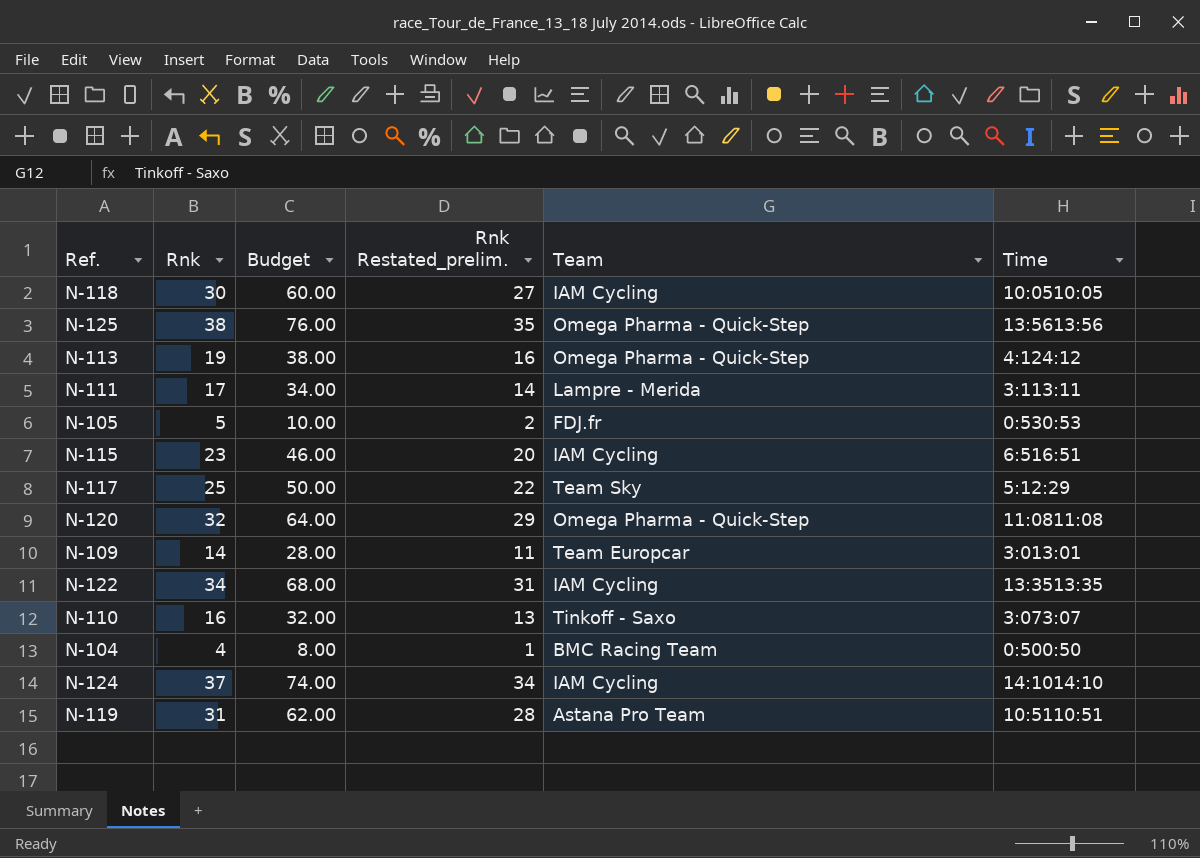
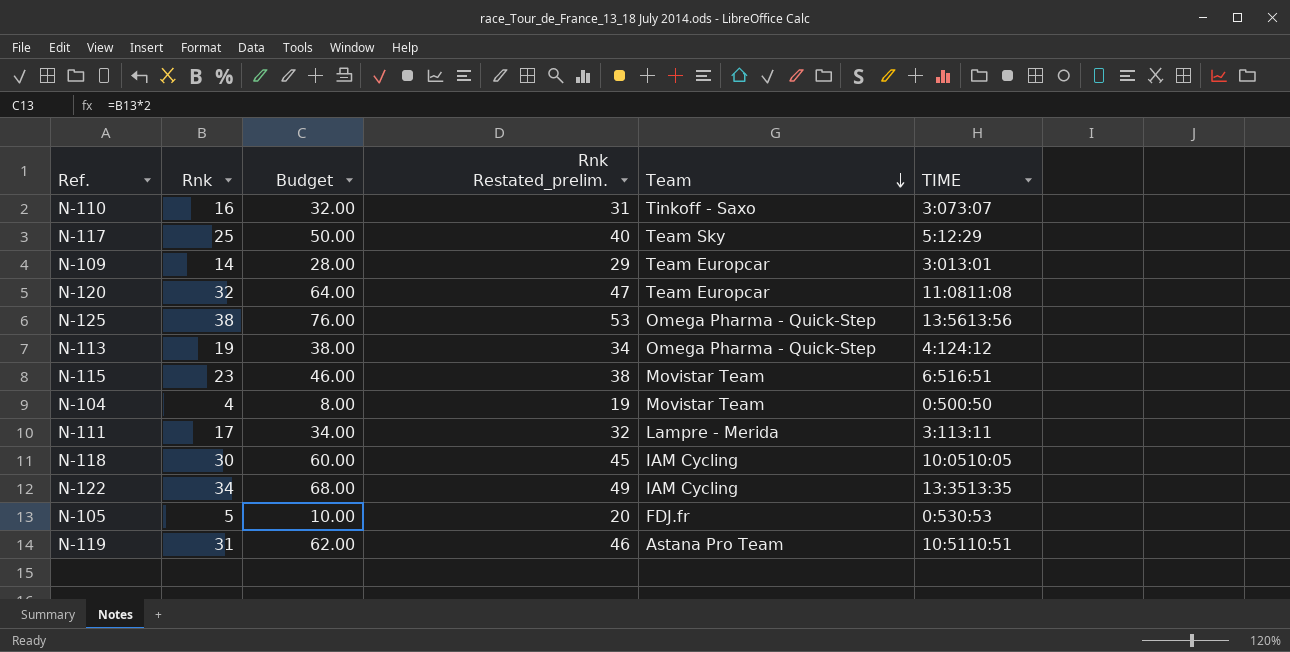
row order: none -> Team descending
column Rnk Restated_prelim. | formula: [Rnk] - 3 -> [Rnk] + 15
column name: Time -> TIME
row N-124: 37 | 74.00 | 34 | IAM Cycling | 14:1014:10 -> none
N-120 | Team: Omega Pharma - Quick-Step -> Team Europcar
N-115 | Team: IAM Cycling -> Movistar Team
N-104 | Team: BMC Racing Team -> Movistar Team

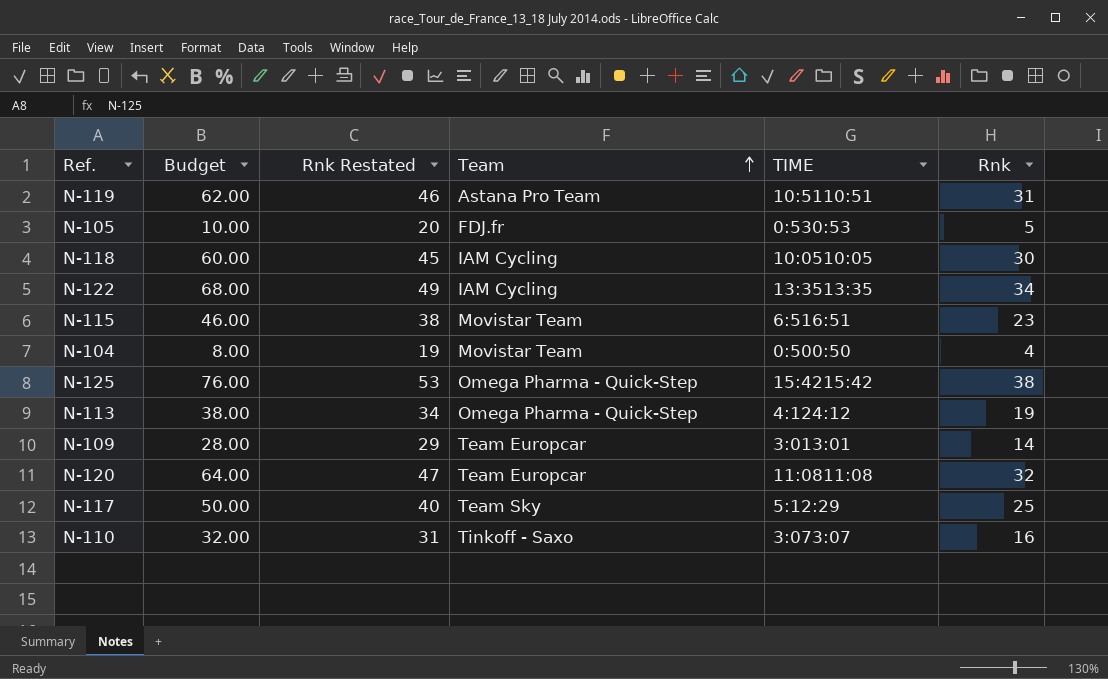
row order: Team descending -> Team ascending
column name: Rnk Restated_prelim. -> Rnk Restated
column Rnk | position: 2 -> 6
row N-111: 17 | 34.00 | 32 | Lampre - Merida | 3:113:11 -> none
N-125 | TIME: 13:5613:56 -> 15:4215:42

